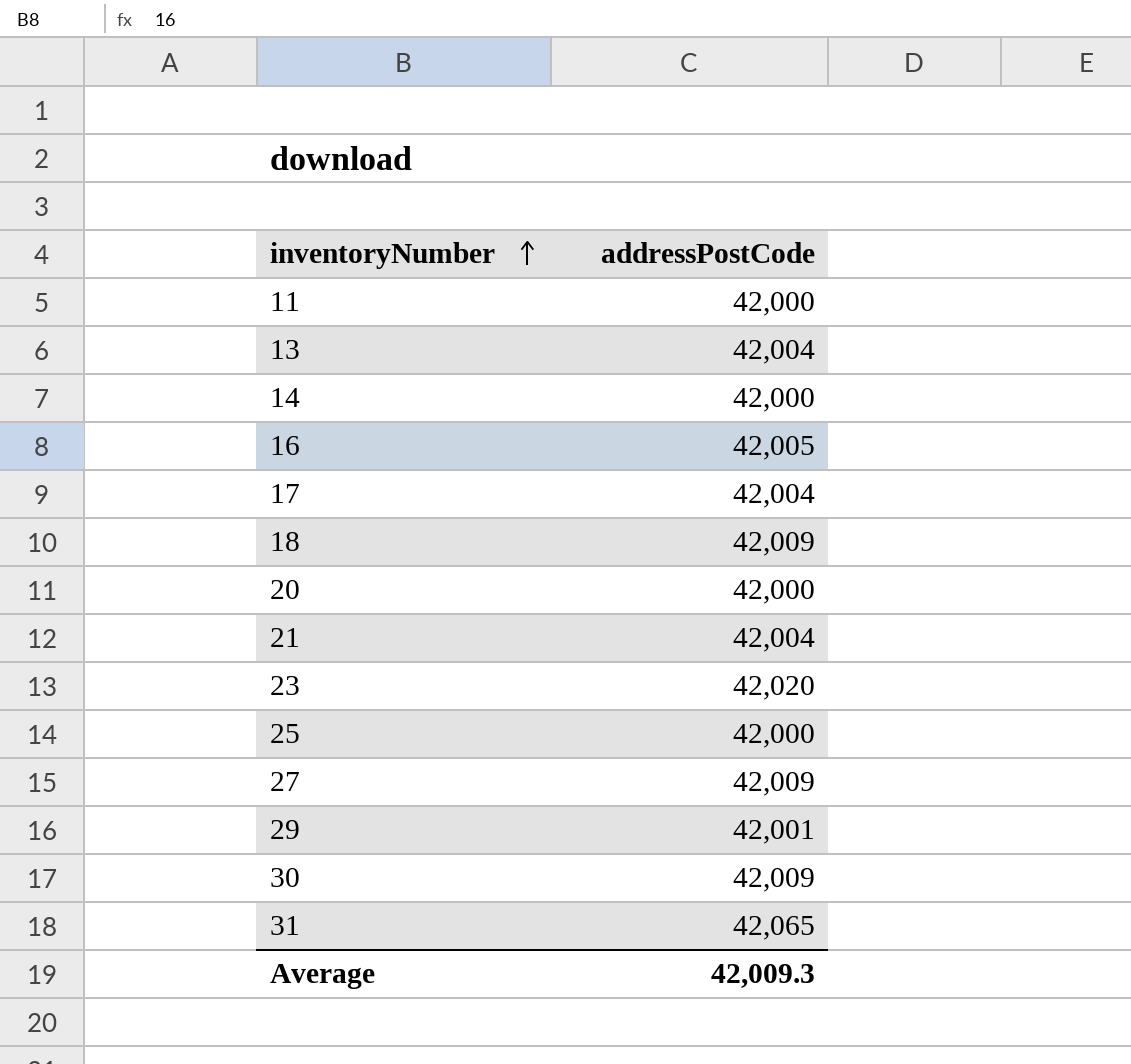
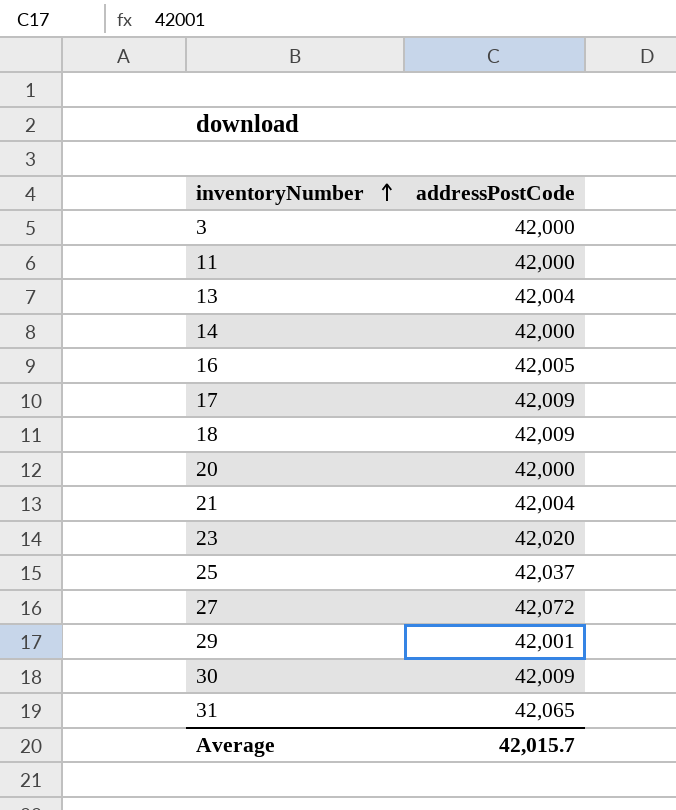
row 3: none -> 42,000
17 | addressPostCode: 42,004 -> 42,009
25 | addressPostCode: 42,000 -> 42,037
27 | addressPostCode: 42,009 -> 42,072
Average | addressPostCode: 42,009.3 -> 42,015.7

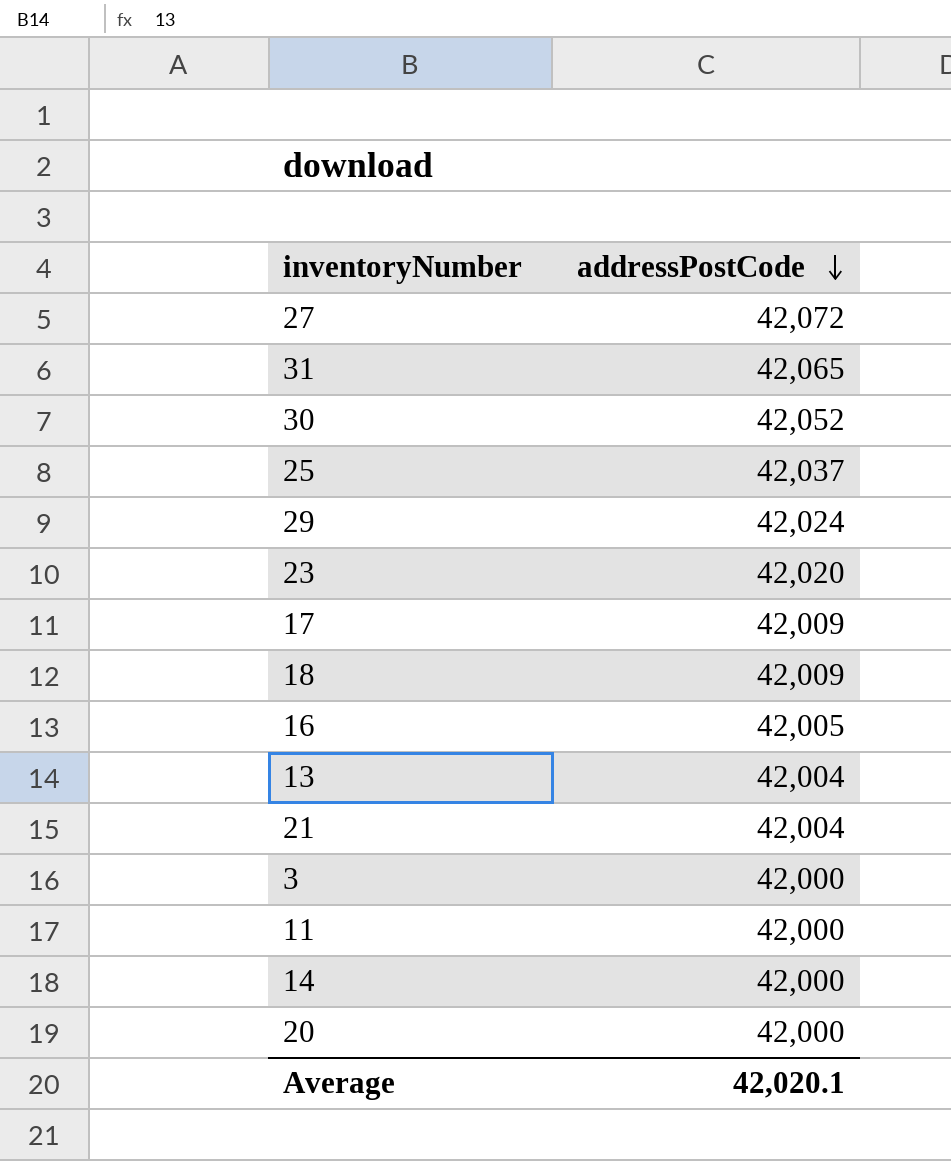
row order: inventoryNumber ascending -> addressPostCode descending
30 | addressPostCode: 42,009 -> 42,052
29 | addressPostCode: 42,001 -> 42,024
Average | addressPostCode: 42,015.7 -> 42,020.1

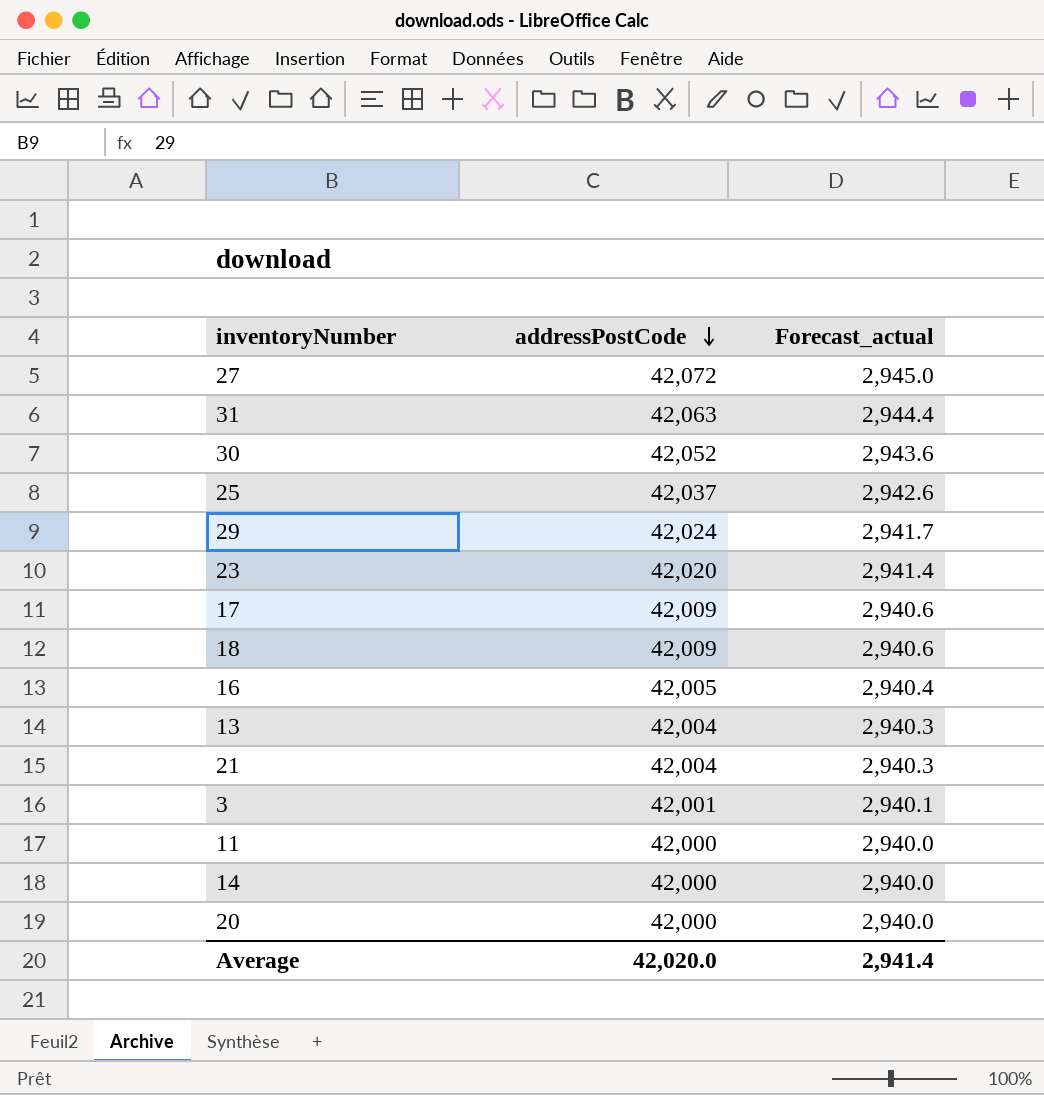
column Forecast_actual | formula: none -> [addressPostCode] * 0.07
31 | addressPostCode: 42,065 -> 42,063
3 | addressPostCode: 42,000 -> 42,001
Average | addressPostCode: 42,020.1 -> 42,020.0

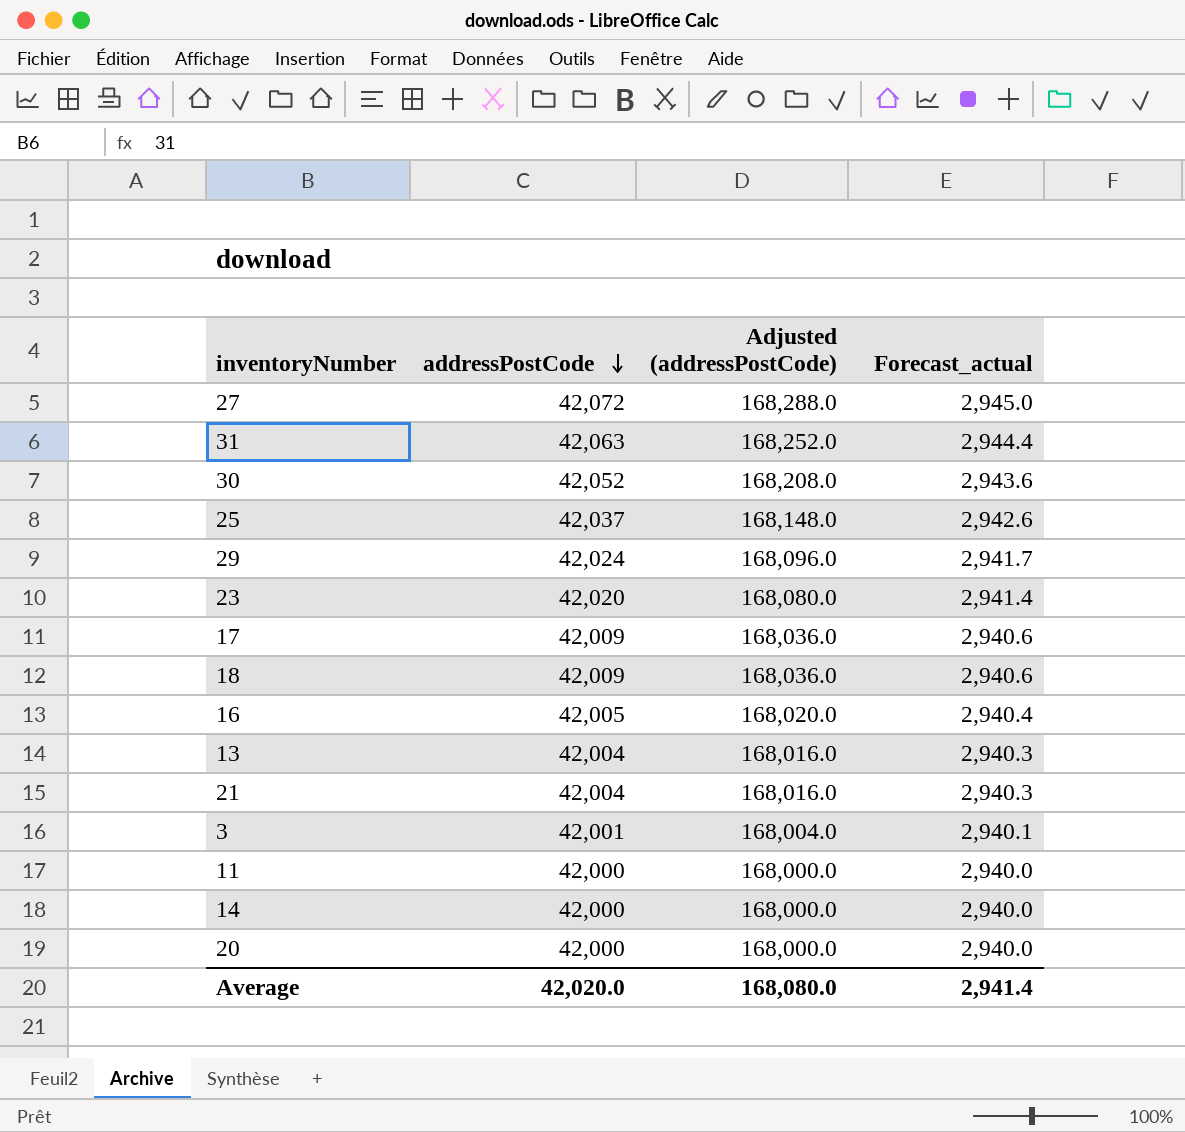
column Adjusted (addressPostCode) | formula: none -> [addressPostCode] * 4

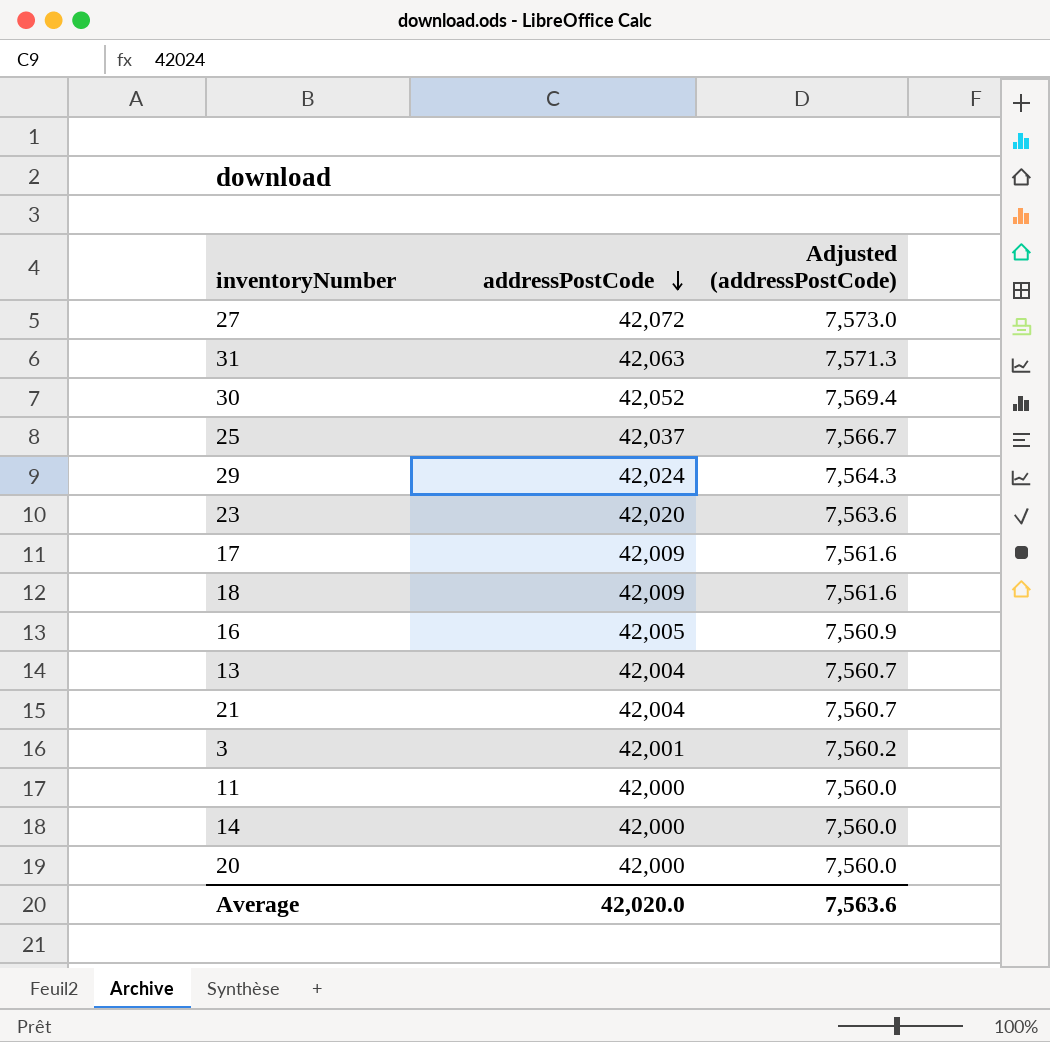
column Forecast_actual | formula: [addressPostCode] * 0.07 -> none
column Adjusted (addressPostCode) | formula: [addressPostCode] * 4 -> [addressPostCode] * 0.18
Average | Adjusted (addressPostCode): 168,080.0 -> 7,563.6

